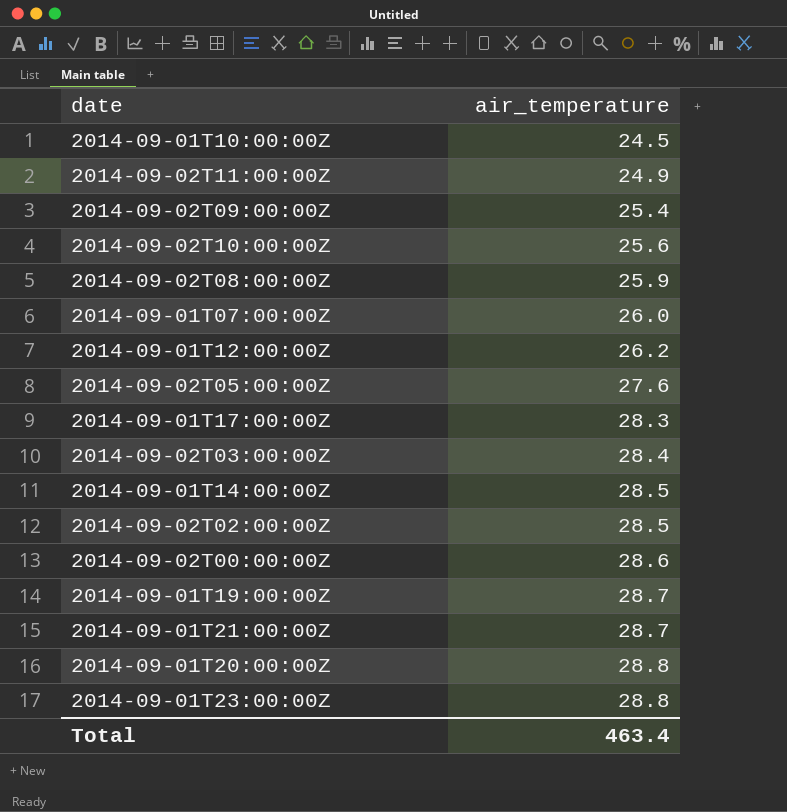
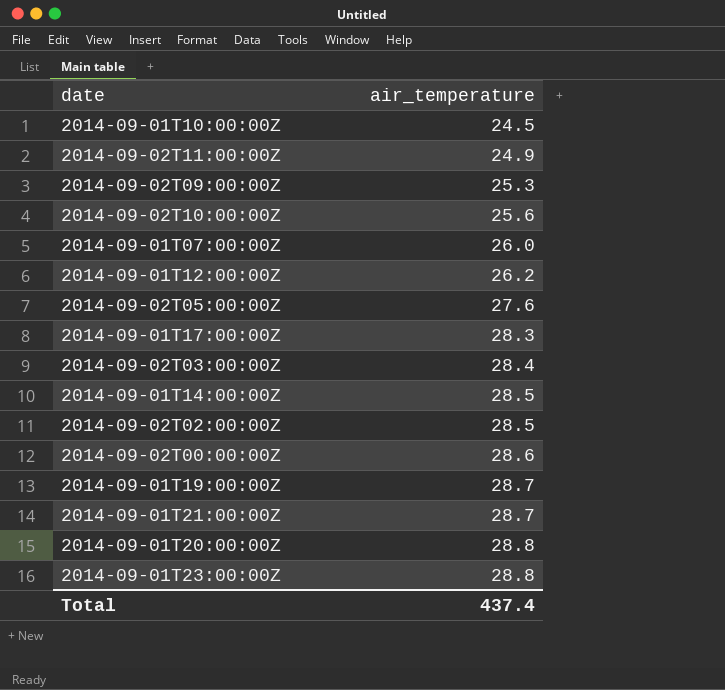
row 2014-09-02T08:00:00Z: 25.9 -> none
2014-09-02T09:00:00Z | air_temperature: 25.4 -> 25.3
Total | air_temperature: 463.4 -> 437.4

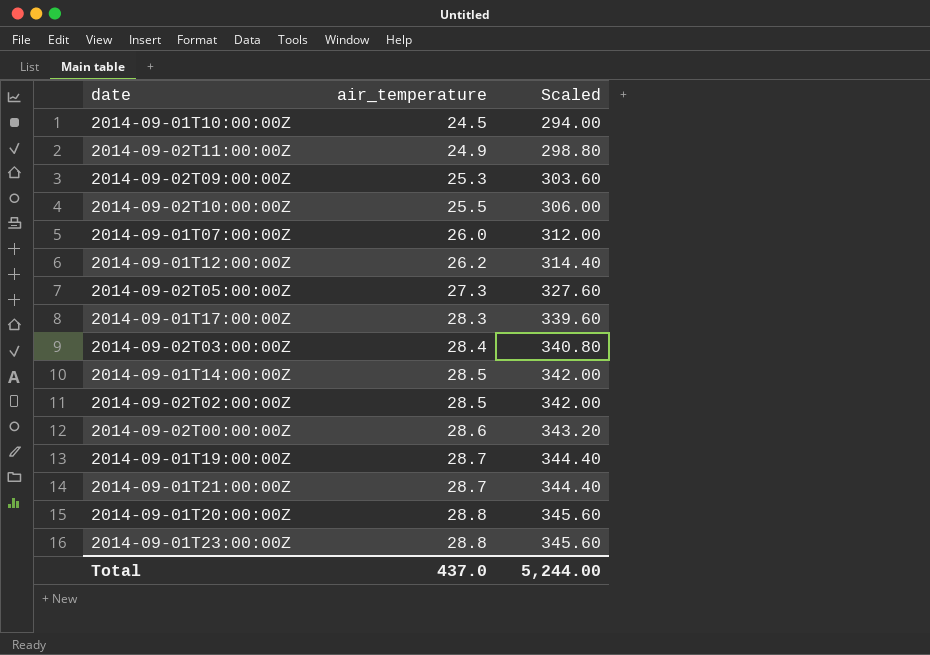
column Scaled | formula: none -> [air_temperature] * 12
2014-09-02T10:00:00Z | air_temperature: 25.6 -> 25.5
2014-09-02T05:00:00Z | air_temperature: 27.6 -> 27.3
Total | air_temperature: 437.4 -> 437.0

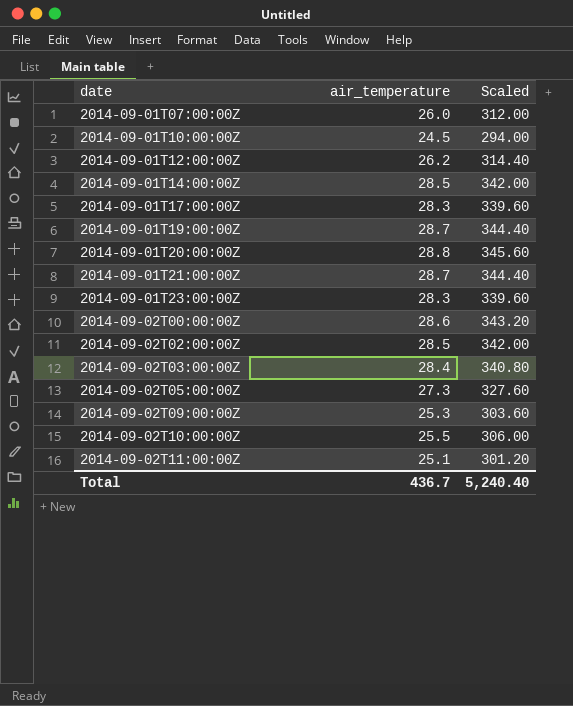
row order: air_temperature ascending -> date ascending
2014-09-01T23:00:00Z | air_temperature: 28.8 -> 28.3
2014-09-01T23:00:00Z | Scaled: 345.60 -> 339.60
2014-09-02T11:00:00Z | air_temperature: 24.9 -> 25.1
2014-09-02T11:00:00Z | Scaled: 298.80 -> 301.20
Total | air_temperature: 437.0 -> 436.7
Total | Scaled: 5,244.00 -> 5,240.40

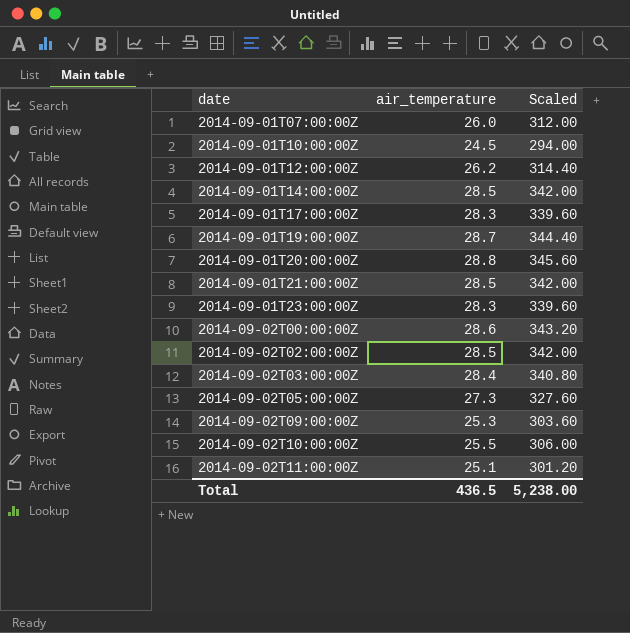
2014-09-01T21:00:00Z | air_temperature: 28.7 -> 28.5
2014-09-01T21:00:00Z | Scaled: 344.40 -> 342.00
Total | air_temperature: 436.7 -> 436.5
Total | Scaled: 5,240.40 -> 5,238.00

